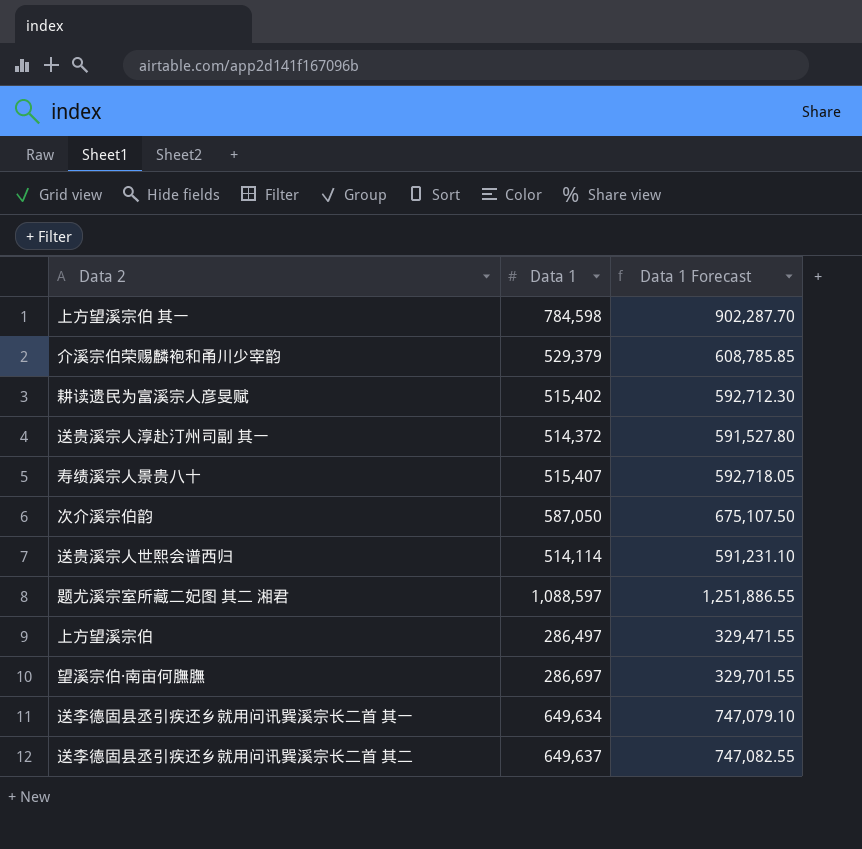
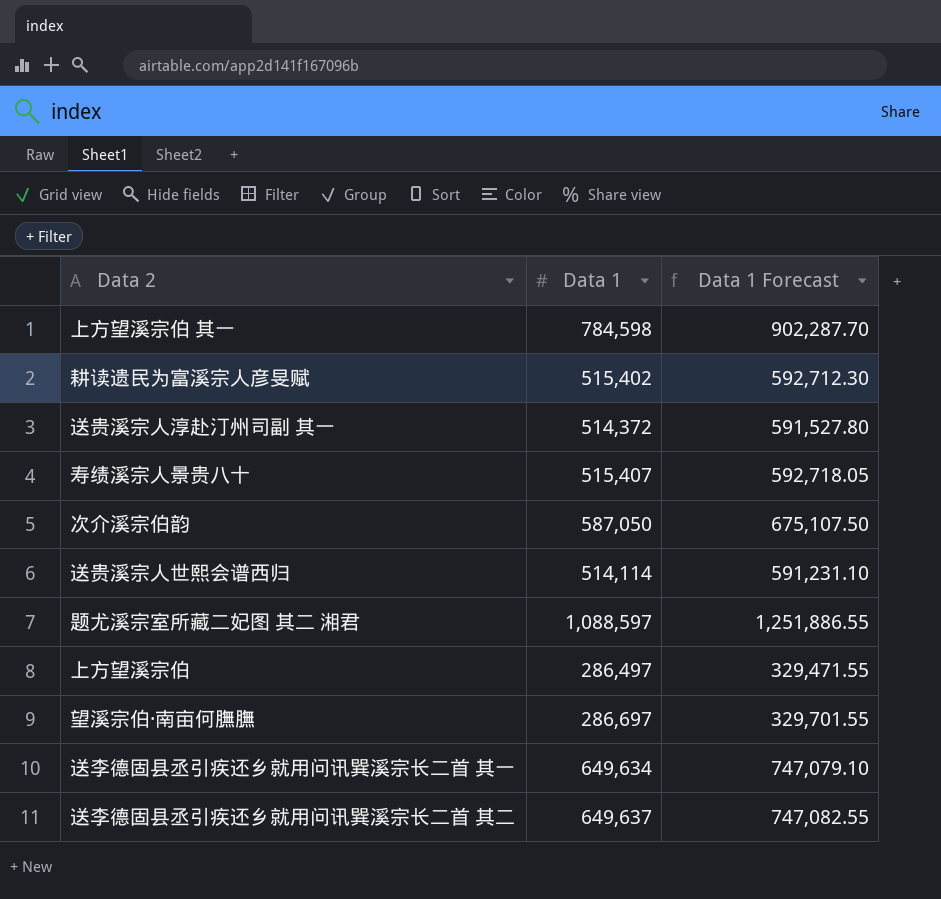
row 介溪宗伯荣赐麟袍和甬川少宰韵: 529,379 | 608,785.85 -> none

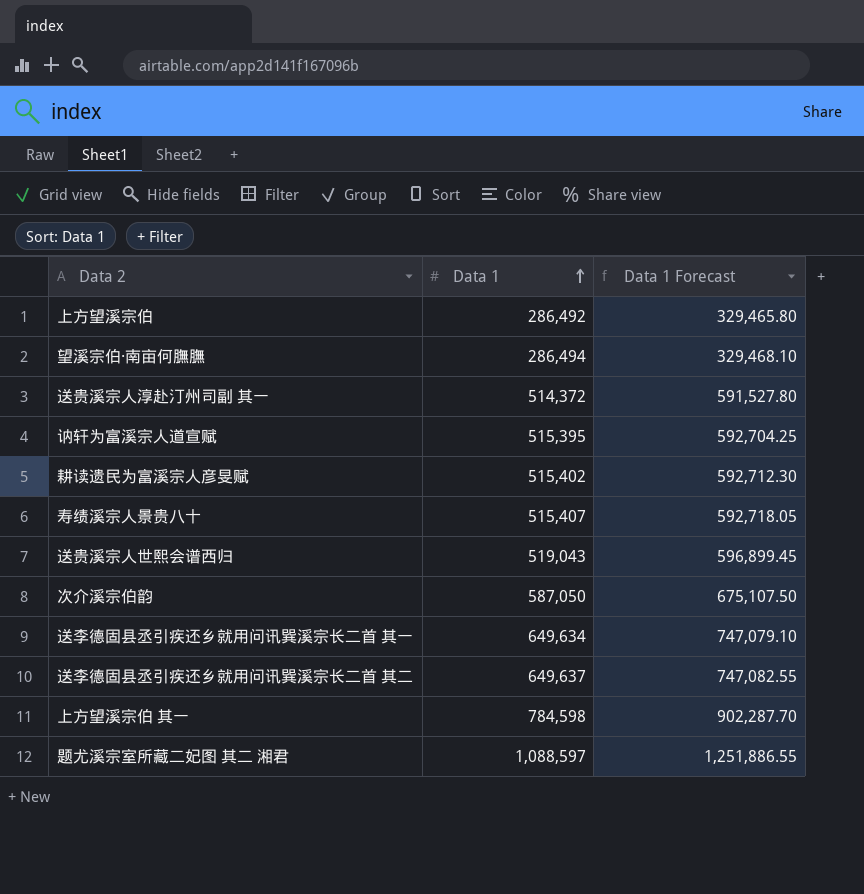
row order: none -> Data 1 ascending
上方望溪宗伯 | Data 1: 286,497 -> 286,492
上方望溪宗伯 | Data 1 Forecast: 329,471.55 -> 329,465.80
望溪宗伯·南亩何膴膴 | Data 1: 286,697 -> 286,494
望溪宗伯·南亩何膴膴 | Data 1 Forecast: 329,701.55 -> 329,468.10
row 讷轩为富溪宗人道宣赋: none -> 515,395 | 592,704.25
送贵溪宗人世熙会谱西归 | Data 1: 514,114 -> 519,043
送贵溪宗人世熙会谱西归 | Data 1 Forecast: 591,231.10 -> 596,899.45

